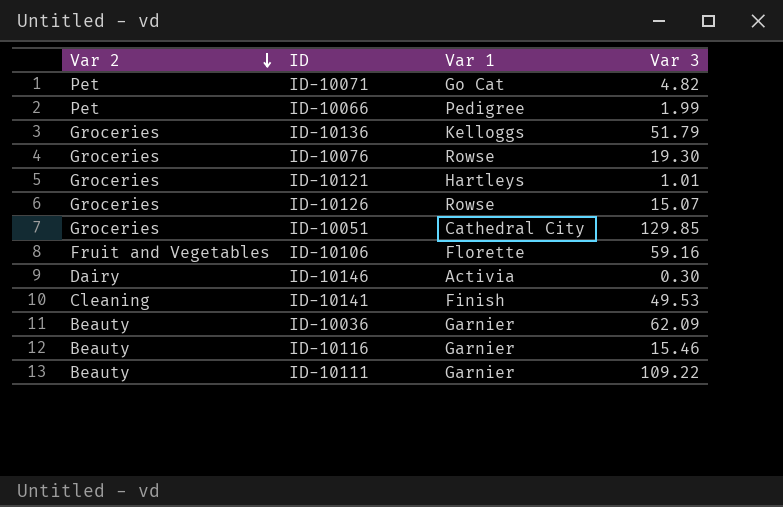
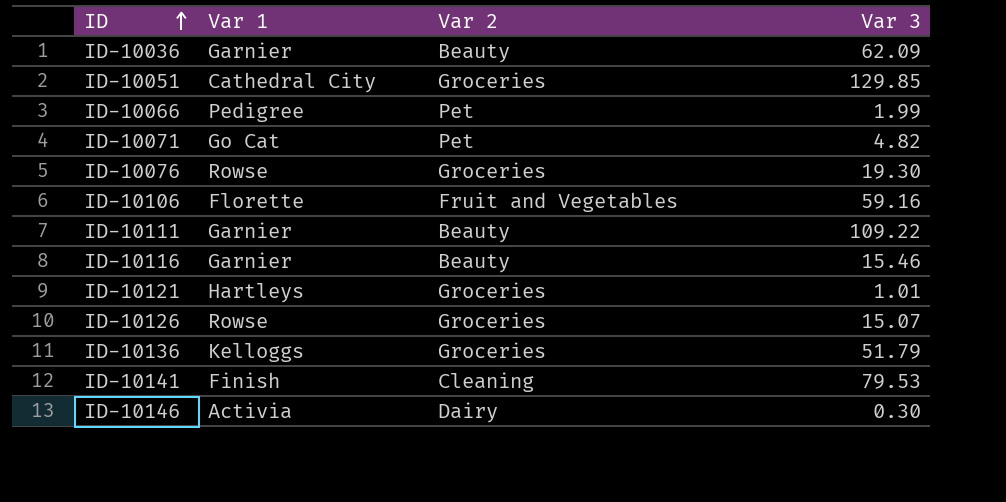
row order: Var 2 descending -> ID ascending
column Var 2 | position: 1 -> 3
ID-10141 | Var 3: 49.53 -> 79.53

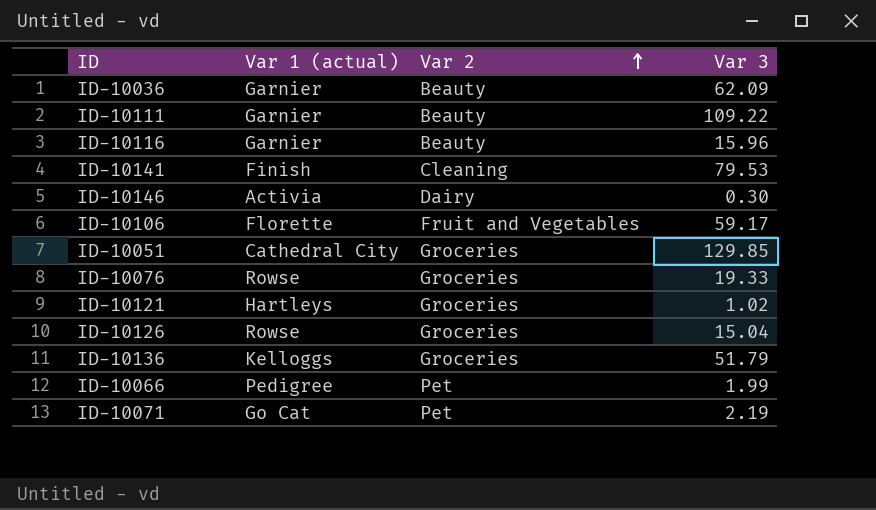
row order: ID ascending -> Var 2 ascending
column name: Var 1 -> Var 1 (actual)
ID-10116 | Var 3: 15.46 -> 15.96
ID-10106 | Var 3: 59.16 -> 59.17
ID-10076 | Var 3: 19.30 -> 19.33
ID-10121 | Var 3: 1.01 -> 1.02
ID-10126 | Var 3: 15.07 -> 15.04
ID-10071 | Var 3: 4.82 -> 2.19

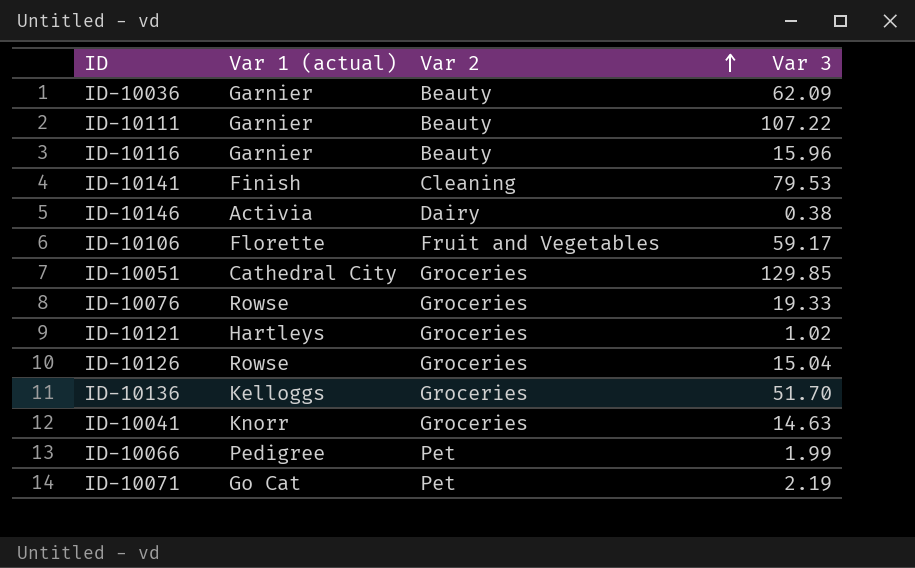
ID-10111 | Var 3: 109.22 -> 107.22
ID-10146 | Var 3: 0.30 -> 0.38
ID-10136 | Var 3: 51.79 -> 51.70
row ID-10041: none -> Knorr | Groceries | 14.63

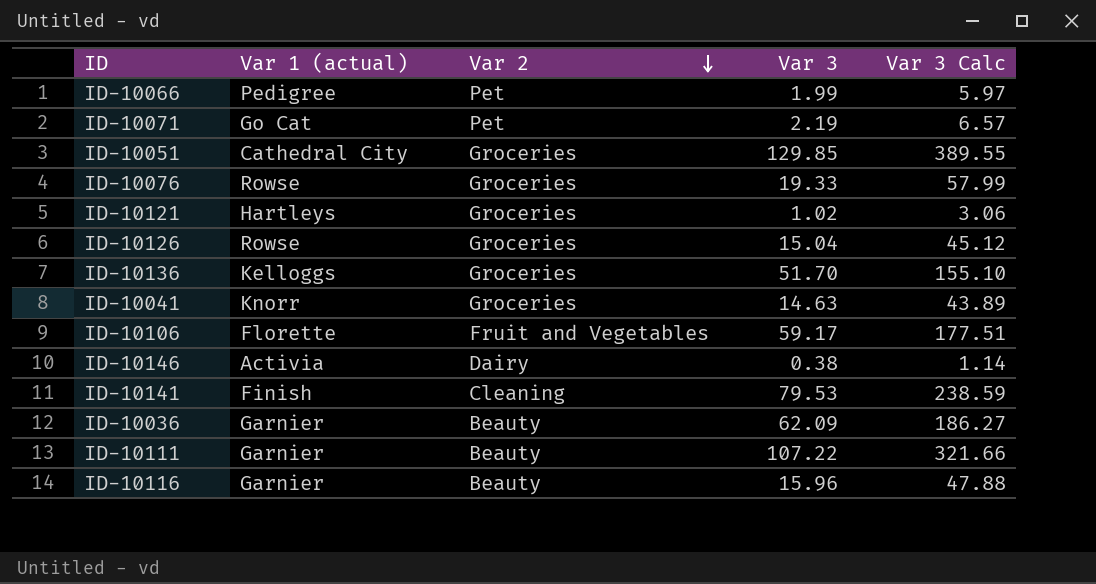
row order: Var 2 ascending -> Var 2 descending
column Var 3 Calc | formula: none -> [Var 3] * 3

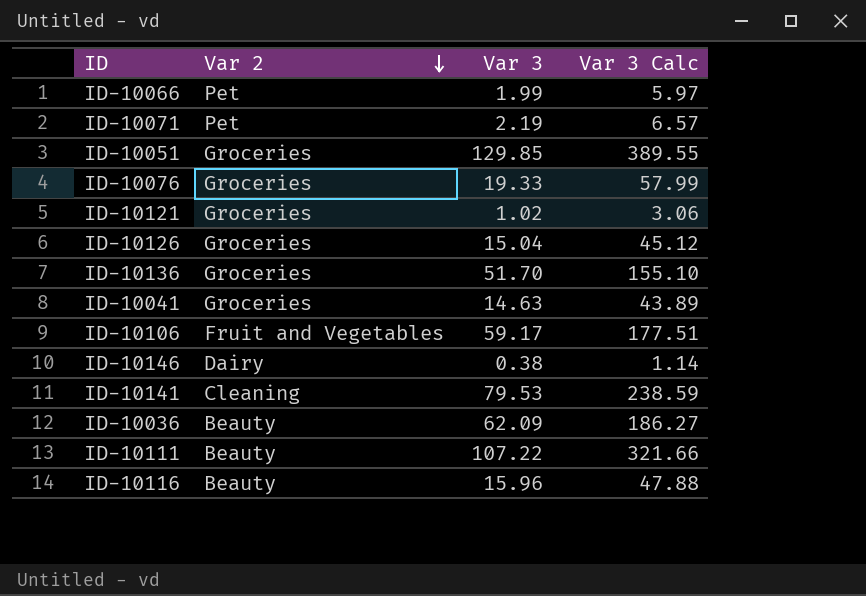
column Var 1 (actual) | position: 2 -> none

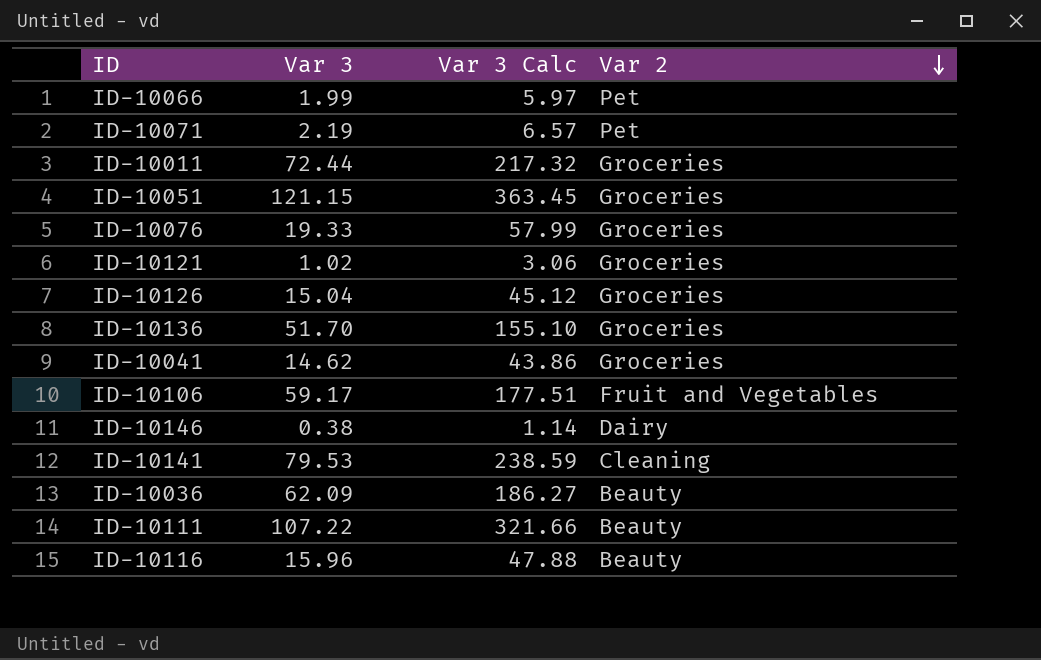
column Var 2 | position: 2 -> 4
row ID-10011: none -> 72.44 | 217.32 | Groceries
ID-10051 | Var 3: 129.85 -> 121.15
ID-10051 | Var 3 Calc: 389.55 -> 363.45
ID-10041 | Var 3: 14.63 -> 14.62
ID-10041 | Var 3 Calc: 43.89 -> 43.86

